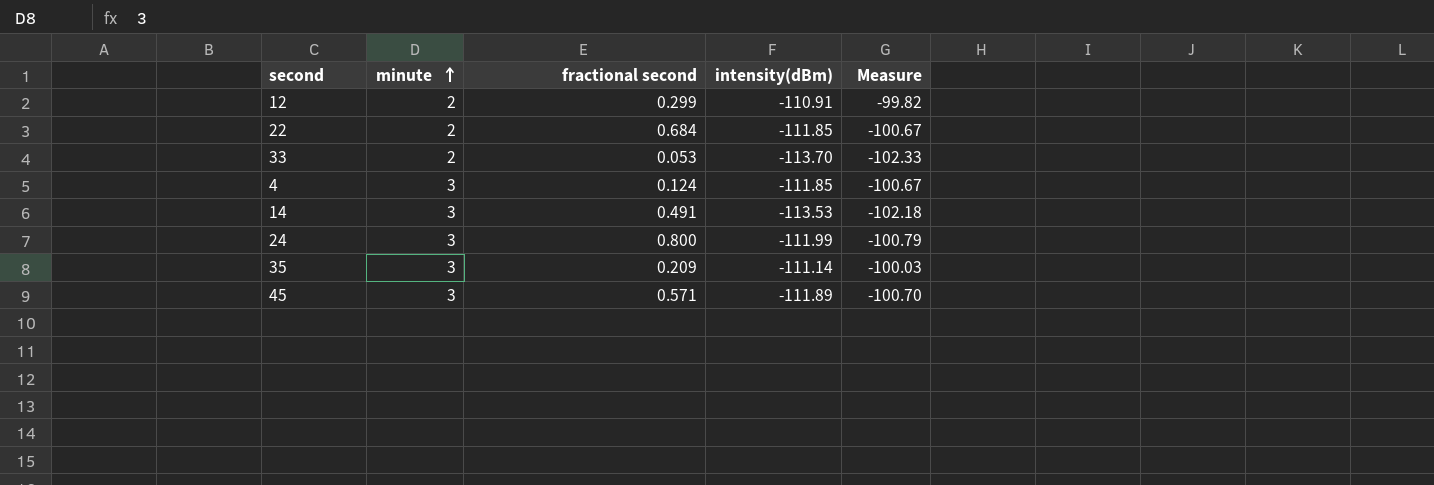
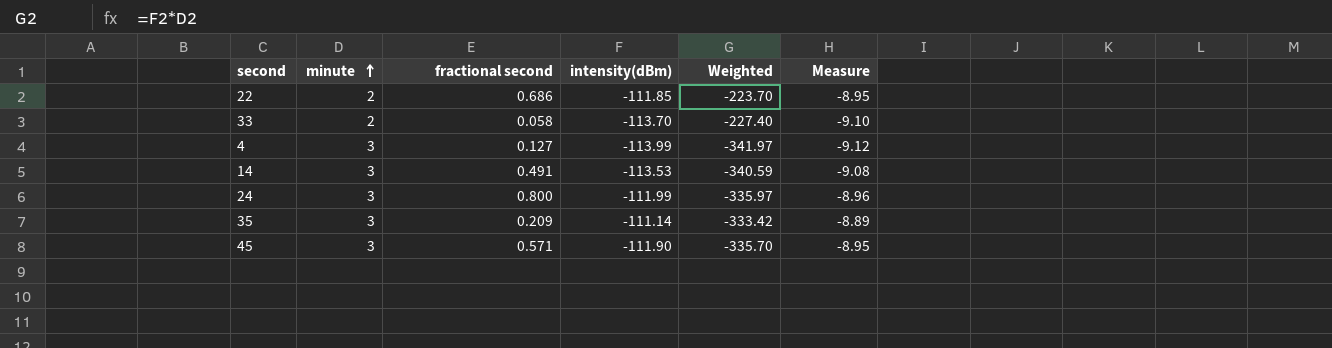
column Weighted | formula: none -> [minute] * [intensity(dBm)]
column Measure | formula: [intensity(dBm)] * 0.9 -> [intensity(dBm)] * 0.08
row 12: 2 | 0.299 | -110.91 | -99.82 -> none
22 | fractional second: 0.684 -> 0.686
33 | fractional second: 0.053 -> 0.058
4 | fractional second: 0.124 -> 0.127
4 | intensity(dBm): -111.85 -> -113.99
45 | intensity(dBm): -111.89 -> -111.90

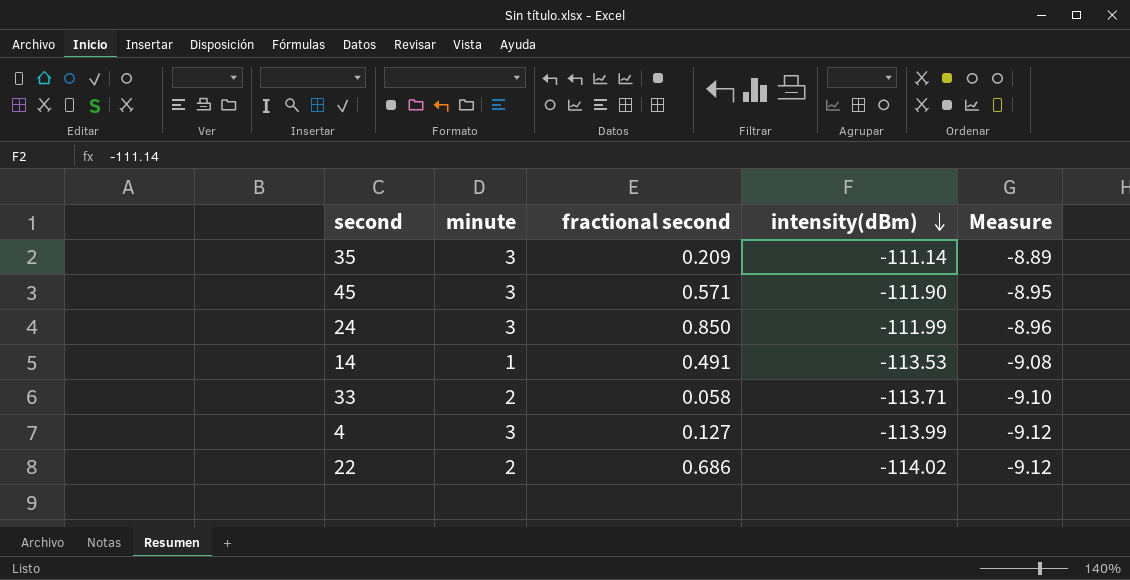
row order: minute ascending -> intensity(dBm) descending
column Weighted | formula: [minute] * [intensity(dBm)] -> none
24 | fractional second: 0.800 -> 0.850
14 | minute: 3 -> 1
33 | intensity(dBm): -113.70 -> -113.71
22 | intensity(dBm): -111.85 -> -114.02
22 | Measure: -8.95 -> -9.12

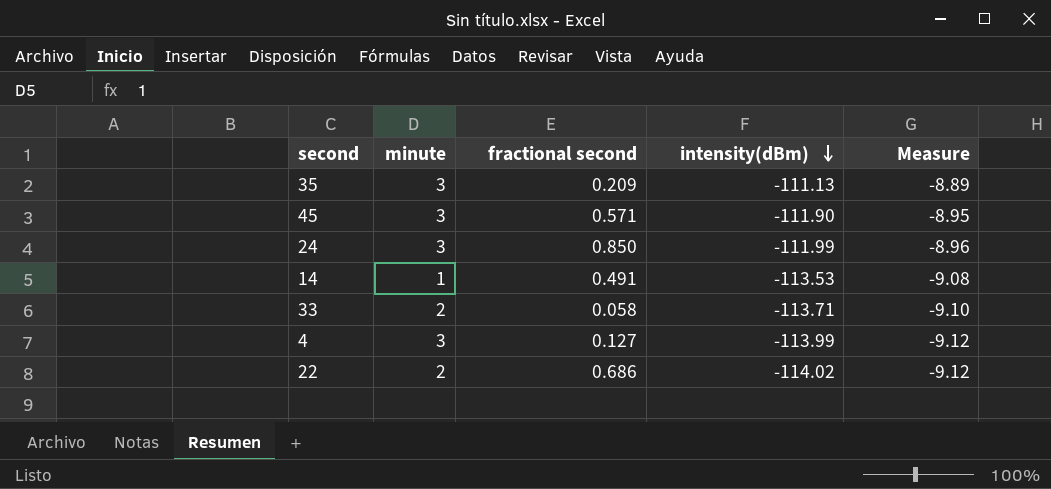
35 | intensity(dBm): -111.14 -> -111.13

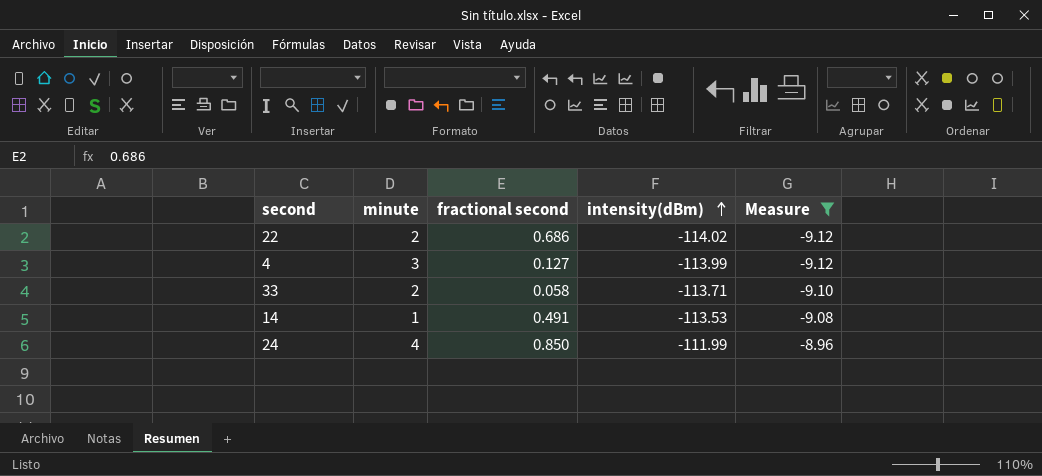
filter: none -> Measure <= -8.96
row order: intensity(dBm) descending -> intensity(dBm) ascending
24 | minute: 3 -> 4

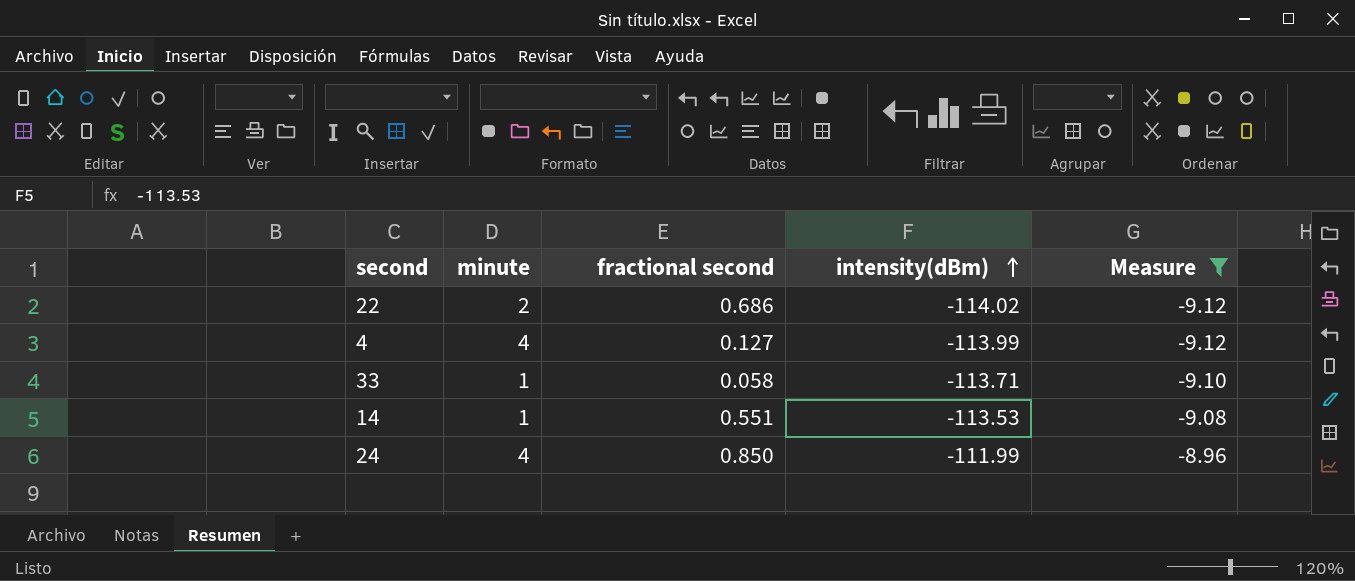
4 | minute: 3 -> 4
33 | minute: 2 -> 1
14 | fractional second: 0.491 -> 0.551

